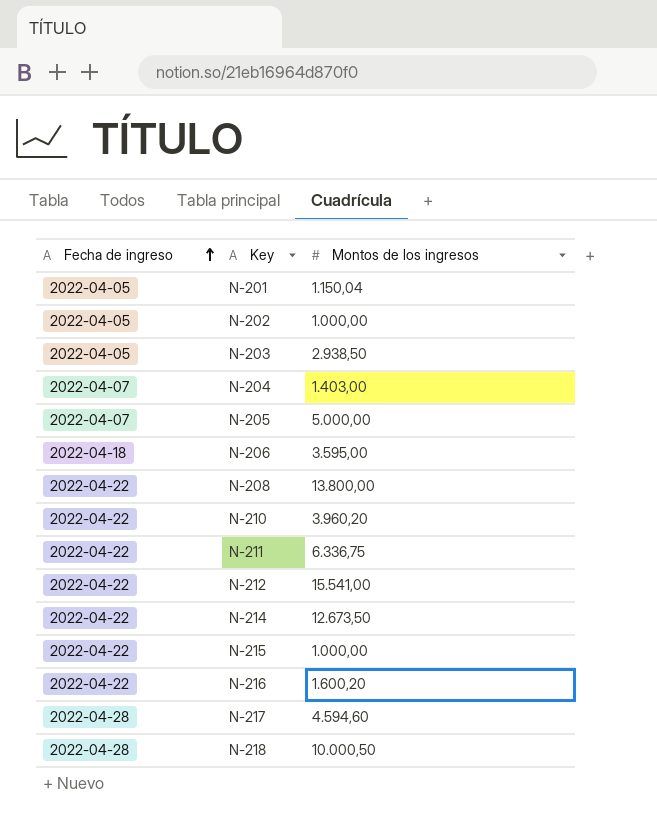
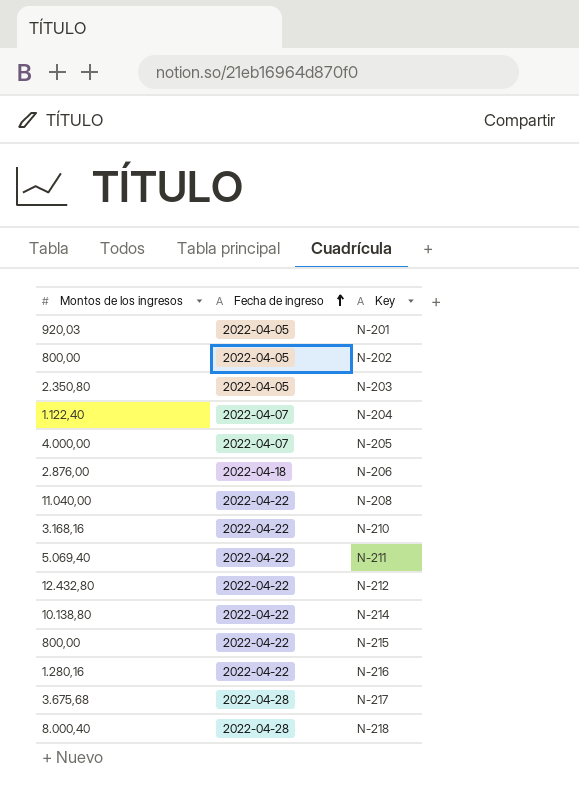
column Montos de los ingresos | position: 3 -> 1
N-201 | Montos de los ingresos: 1.150,04 -> 920,03
N-202 | Montos de los ingresos: 1.000,00 -> 800,00
N-203 | Montos de los ingresos: 2.938,50 -> 2.350,80
N-204 | Montos de los ingresos: 1.403,00 -> 1.122,40
N-205 | Montos de los ingresos: 5.000,00 -> 4.000,00
N-206 | Montos de los ingresos: 3.595,00 -> 2.876,00
N-208 | Montos de los ingresos: 13.800,00 -> 11.040,00
N-210 | Montos de los ingresos: 3.960,20 -> 3.168,16
N-211 | Montos de los ingresos: 6.336,75 -> 5.069,40
N-212 | Montos de los ingresos: 15.541,00 -> 12.432,80
N-214 | Montos de los ingresos: 12.673,50 -> 10.138,80
N-215 | Montos de los ingresos: 1.000,00 -> 800,00
N-216 | Montos de los ingresos: 1.600,20 -> 1.280,16
N-217 | Montos de los ingresos: 4.594,60 -> 3.675,68
N-218 | Montos de los ingresos: 10.000,50 -> 8.000,40

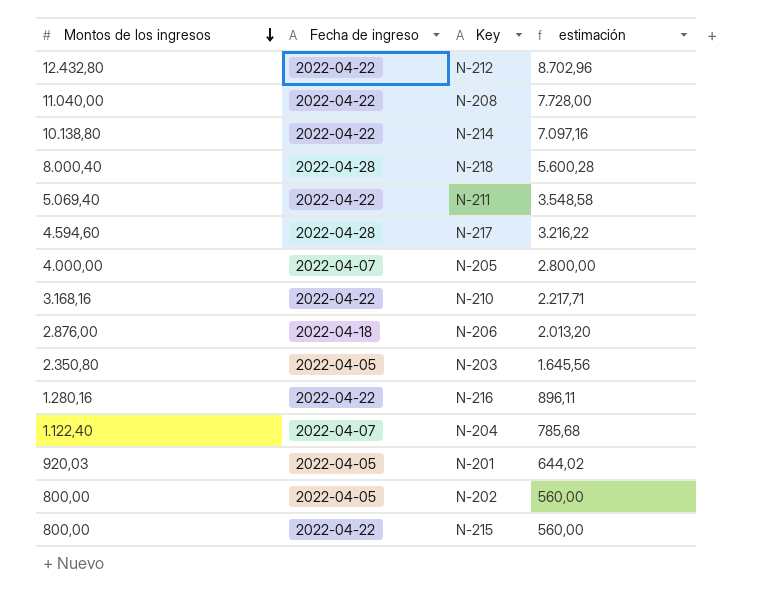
row order: Fecha de ingreso ascending -> Montos de los ingresos descending
column estimación | formula: none -> [Montos de los ingresos] * 0,7
N-217 | Montos de los ingresos: 3.675,68 -> 4.594,60

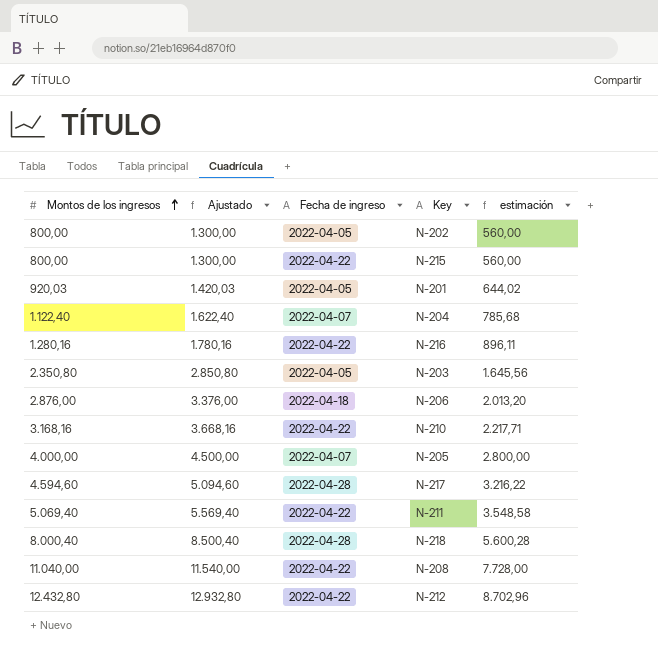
row order: Montos de los ingresos descending -> Montos de los ingresos ascending
column Ajustado | formula: none -> [Montos de los ingresos] + 500
row N-214: 10.138,80 | 2022-04-22 | 7.097,16 -> none

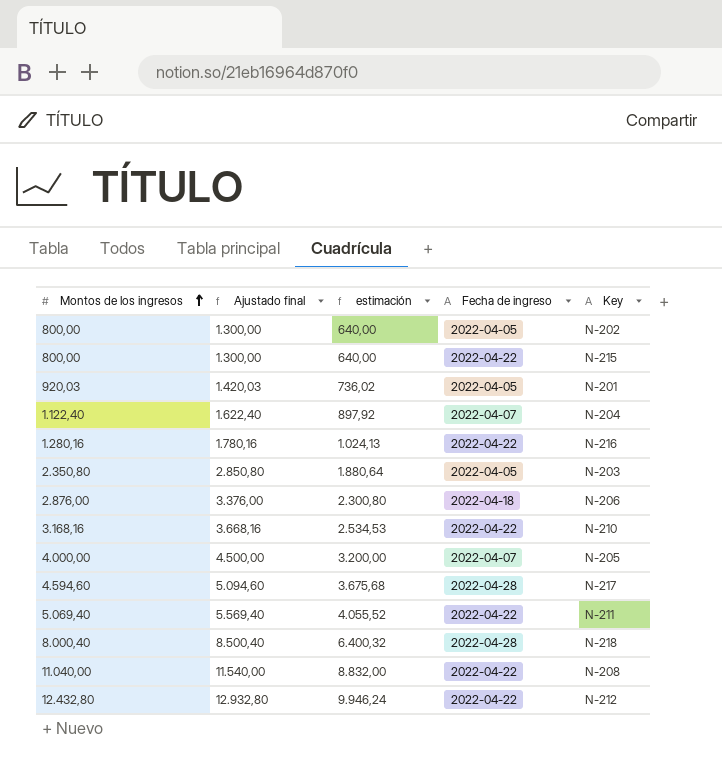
column name: Ajustado -> Ajustado final
column estimación | formula: [Montos de los ingresos] * 0,7 -> [Montos de los ingresos] * 0,8
column estimación | position: 5 -> 3

